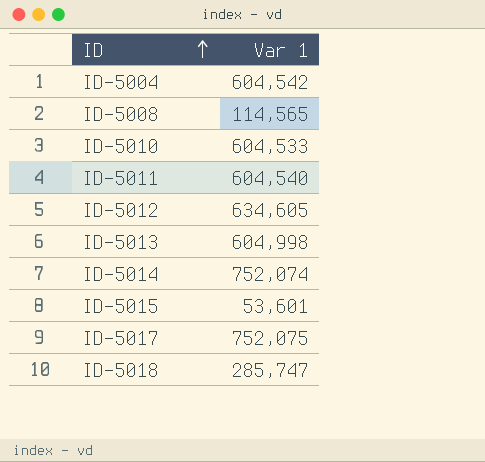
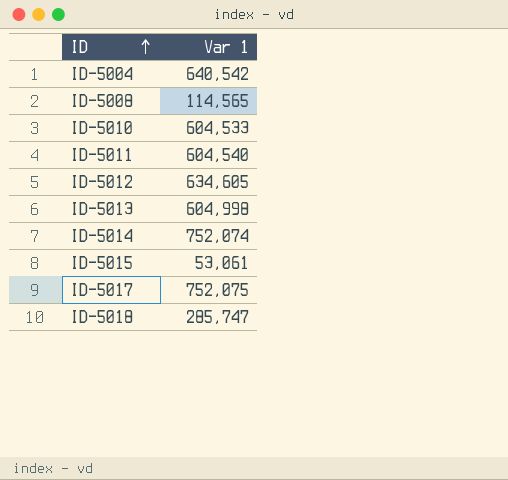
ID-5004 | Var 1: 604,542 -> 640,542
ID-5015 | Var 1: 53,601 -> 53,061

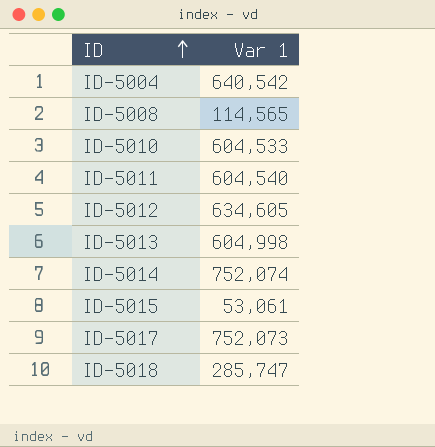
ID-5017 | Var 1: 752,075 -> 752,073

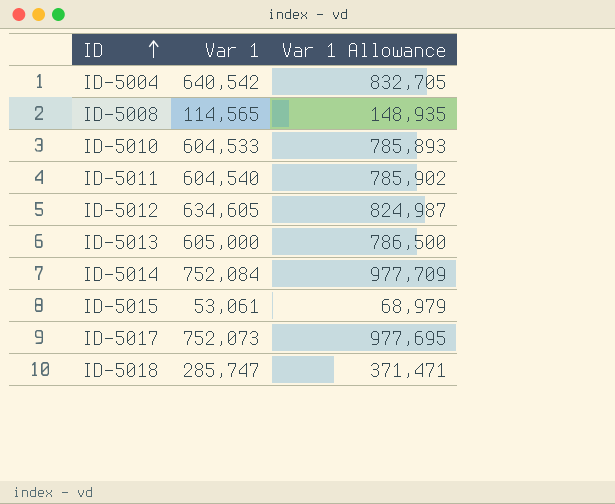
column Var 1 Allowance | formula: none -> [Var 1] * 1.3
ID-5013 | Var 1: 604,998 -> 605,000
ID-5014 | Var 1: 752,074 -> 752,084

